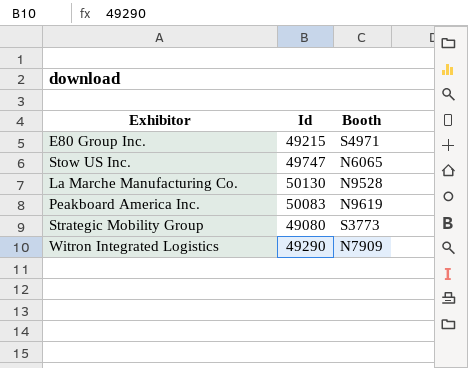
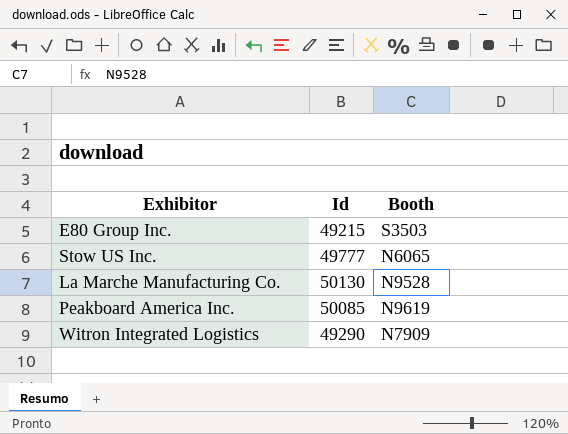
row Strategic Mobility Group: 49080 | S3773 -> none
E80 Group Inc. | Booth: S4971 -> S3503
Stow US Inc. | Id: 49747 -> 49777
Peakboard America Inc. | Id: 50083 -> 50085

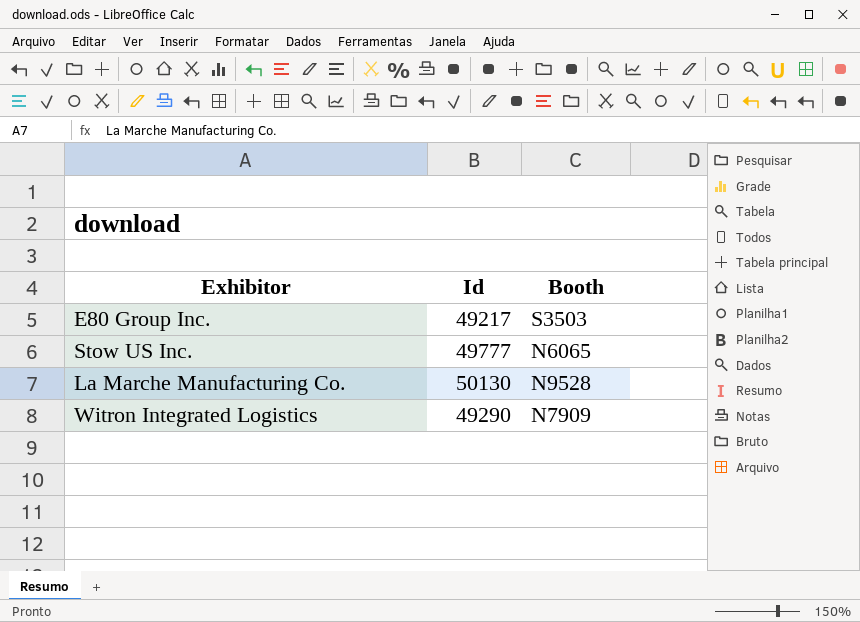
row Peakboard America Inc.: 50085 | N9619 -> none
E80 Group Inc. | Id: 49215 -> 49217

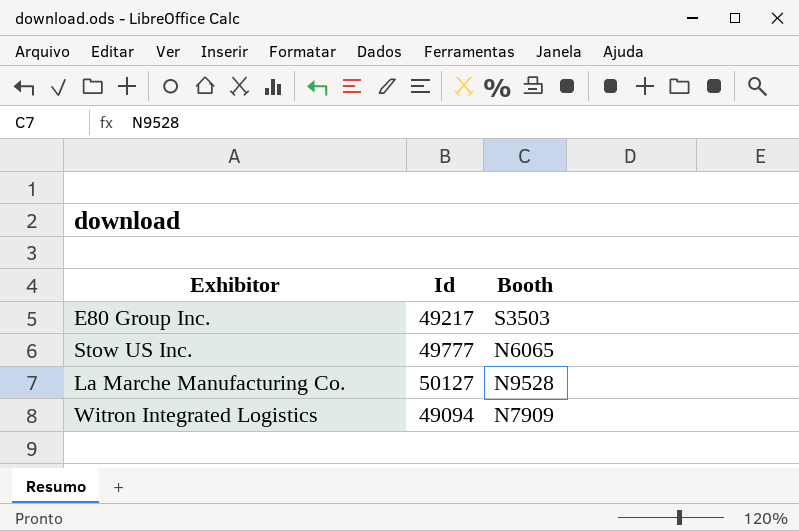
La Marche Manufacturing Co. | Id: 50130 -> 50127
Witron Integrated Logistics | Id: 49290 -> 49094

